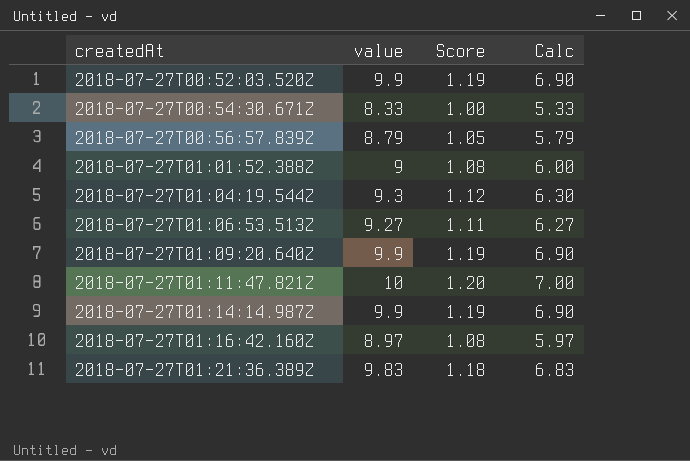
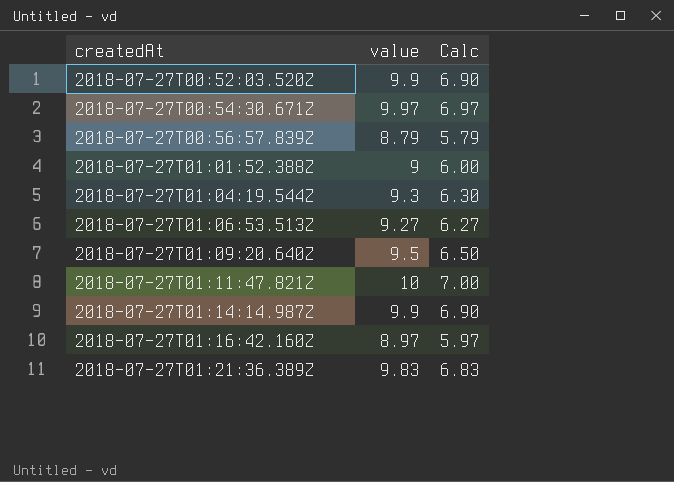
column Score | formula: [value] * 0.12 -> none
2018-07-27T00:54:30.671Z | value: 8.33 -> 9.97
2018-07-27T00:54:30.671Z | Calc: 5.33 -> 6.97
2018-07-27T01:09:20.640Z | value: 9.9 -> 9.5
2018-07-27T01:09:20.640Z | Calc: 6.90 -> 6.50

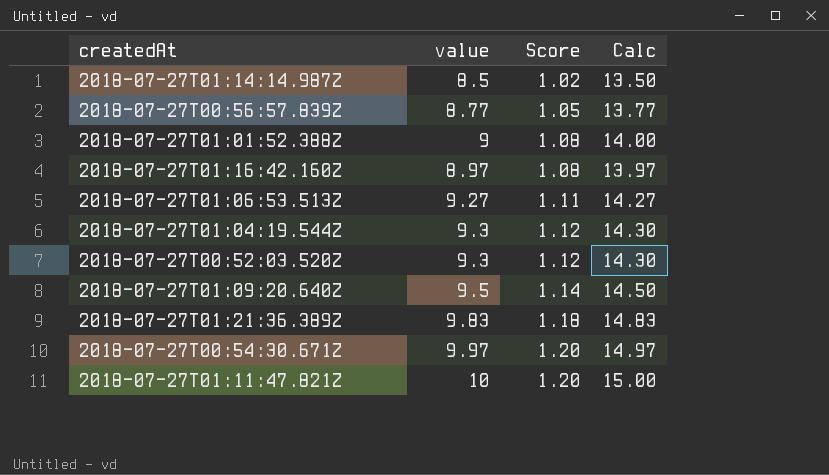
row order: createdAt ascending -> Score ascending
column Score | formula: none -> [value] * 0.12
column Calc | formula: [value] - 3 -> [value] + 5
2018-07-27T01:14:14.987Z | value: 9.9 -> 8.5
2018-07-27T00:56:57.839Z | value: 8.79 -> 8.77
2018-07-27T00:52:03.520Z | value: 9.9 -> 9.3

